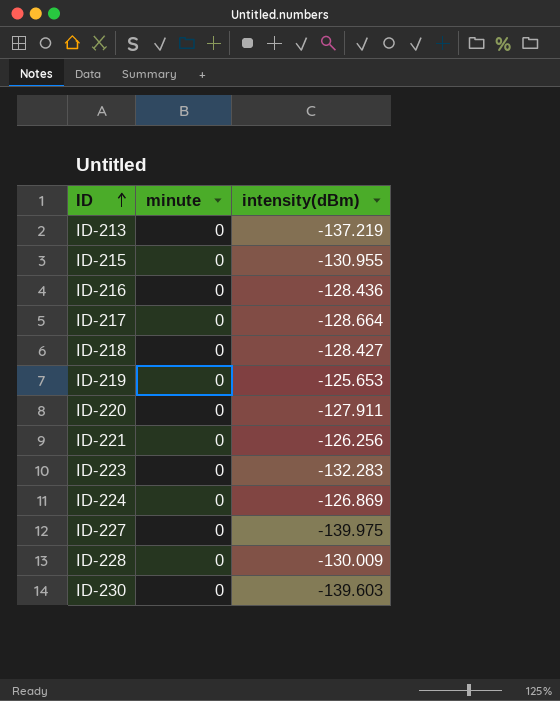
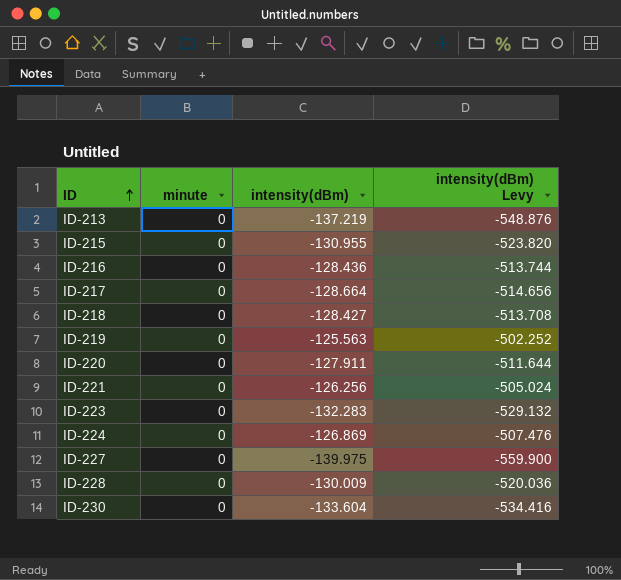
column intensity(dBm) Levy | formula: none -> [intensity(dBm)] * 4
ID-219 | intensity(dBm): -125.653 -> -125.563
ID-230 | intensity(dBm): -139.603 -> -133.604

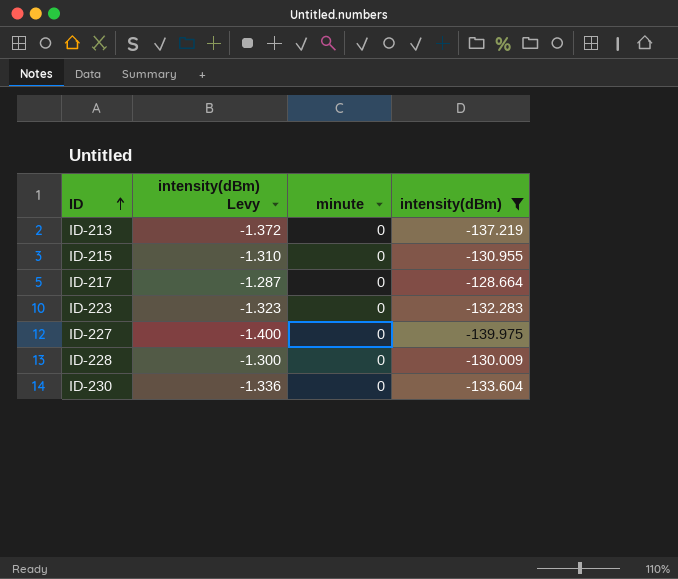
filter: none -> intensity(dBm) <= -128.664
column intensity(dBm) Levy | formula: [intensity(dBm)] * 4 -> [intensity(dBm)] * 0.01
column intensity(dBm) Levy | position: 4 -> 2

